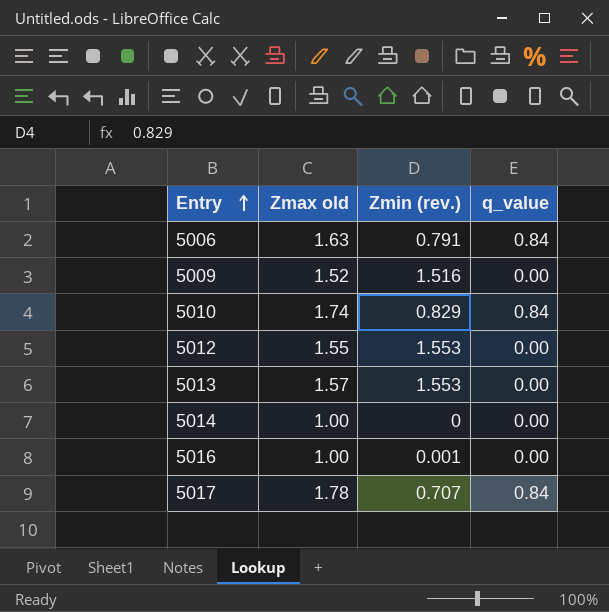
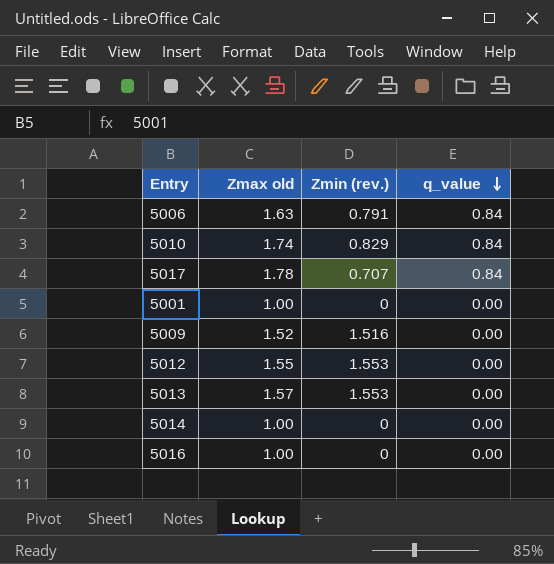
row order: Entry ascending -> q_value descending
row 5001: none -> 1.00 | 0 | 0.00
5016 | Zmin (rev.): 0.001 -> 0

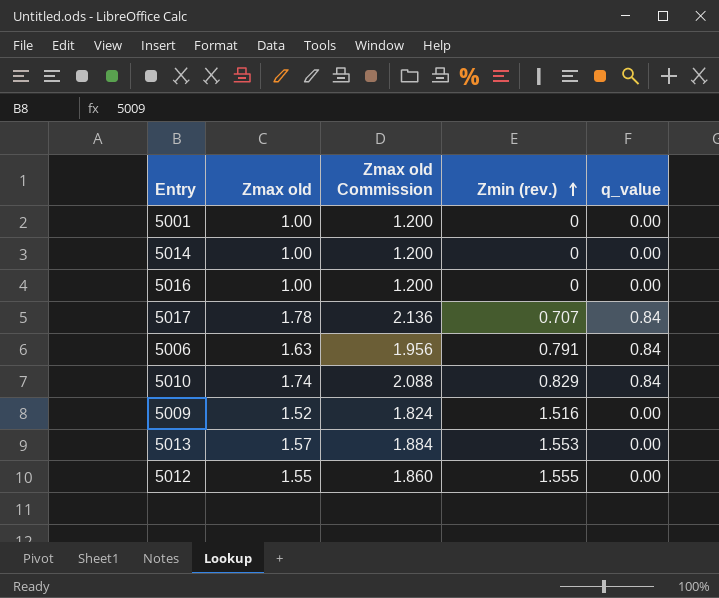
row order: q_value descending -> Zmin (rev.) ascending
column Zmax old Commission | formula: none -> [Zmax old] * 1.2
5012 | Zmin (rev.): 1.553 -> 1.555

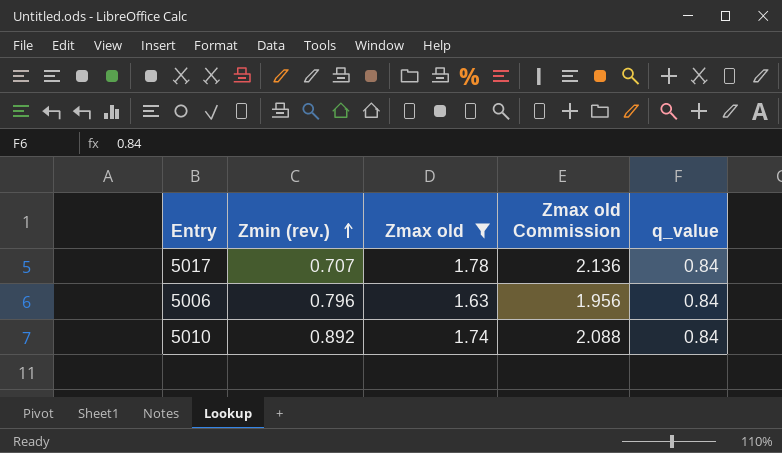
filter: none -> Zmax old >= 1.63
column Zmin (rev.) | position: 4 -> 2
5006 | Zmin (rev.): 0.791 -> 0.796
5010 | Zmin (rev.): 0.829 -> 0.892

